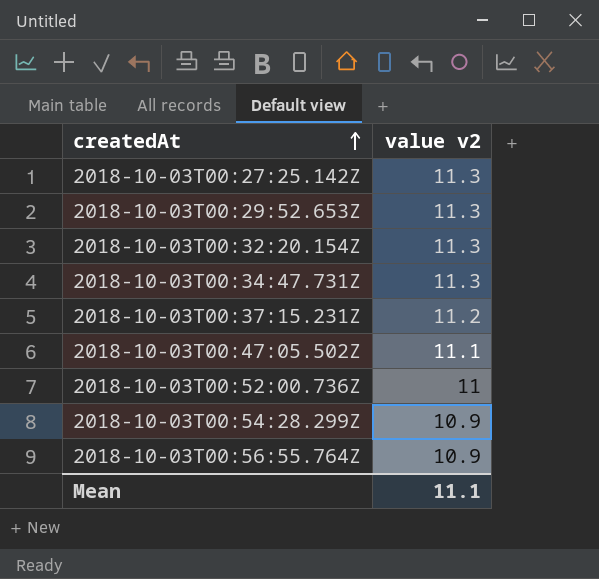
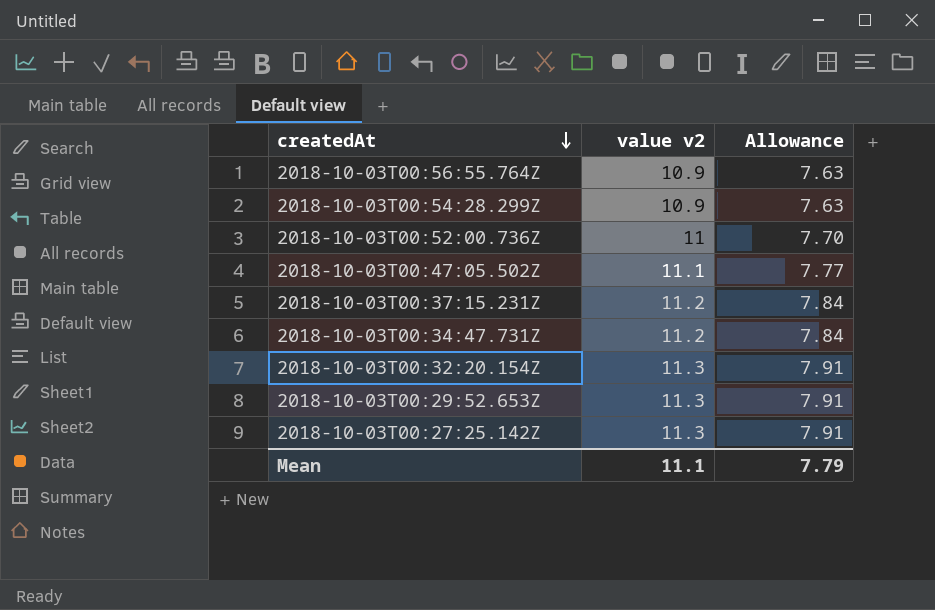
row order: createdAt ascending -> createdAt descending
column Allowance | formula: none -> [value v2] * 0.7
2018-10-03T00:34:47.731Z | value v2: 11.3 -> 11.2

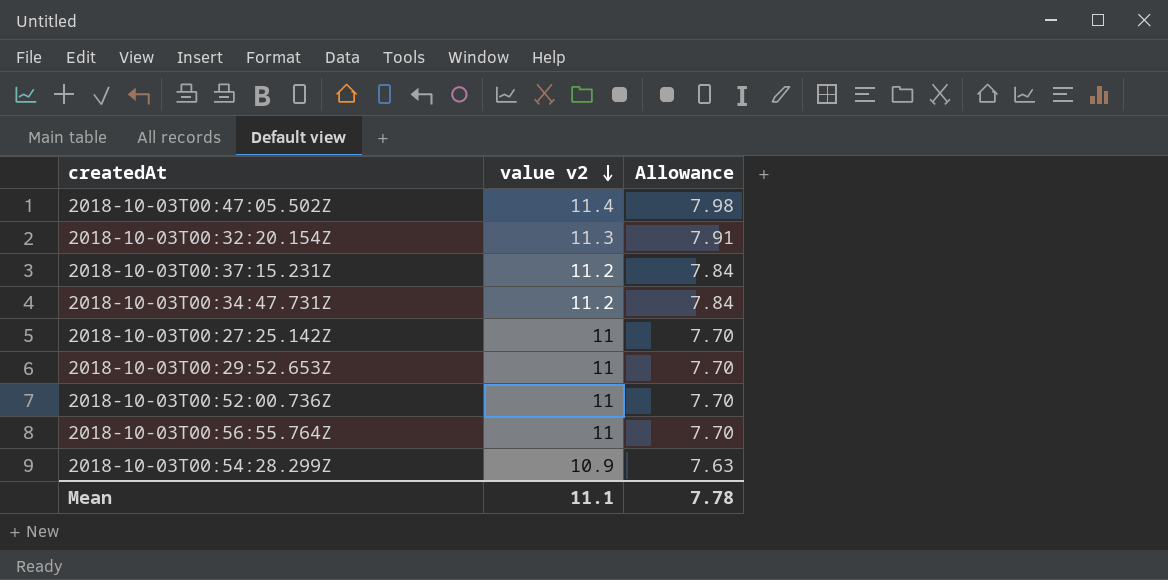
row order: createdAt descending -> value v2 descending
2018-10-03T00:47:05.502Z | value v2: 11.1 -> 11.4
2018-10-03T00:47:05.502Z | Allowance: 7.77 -> 7.98
2018-10-03T00:27:25.142Z | value v2: 11.3 -> 11
2018-10-03T00:27:25.142Z | Allowance: 7.91 -> 7.70
2018-10-03T00:29:52.653Z | value v2: 11.3 -> 11
2018-10-03T00:29:52.653Z | Allowance: 7.91 -> 7.70
2018-10-03T00:56:55.764Z | value v2: 10.9 -> 11
2018-10-03T00:56:55.764Z | Allowance: 7.63 -> 7.70
Mean | Allowance: 7.79 -> 7.78

